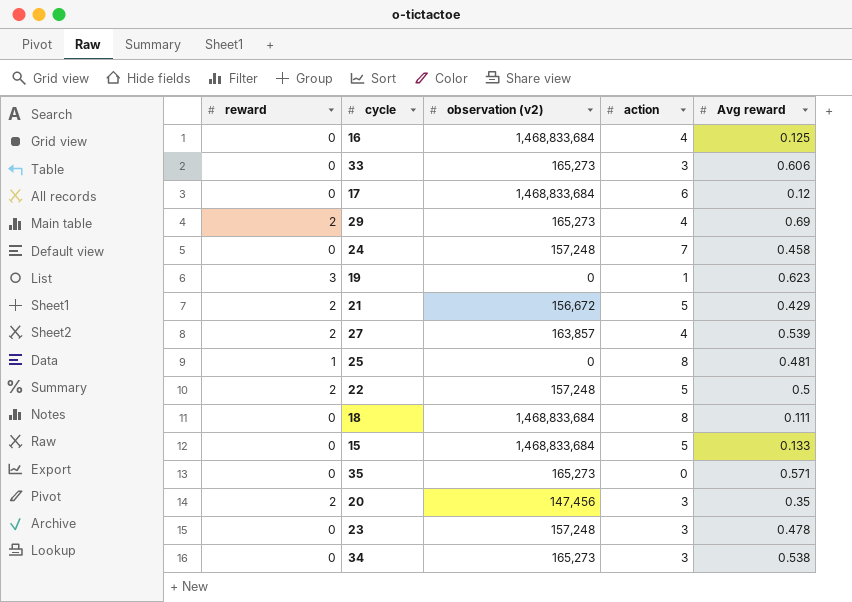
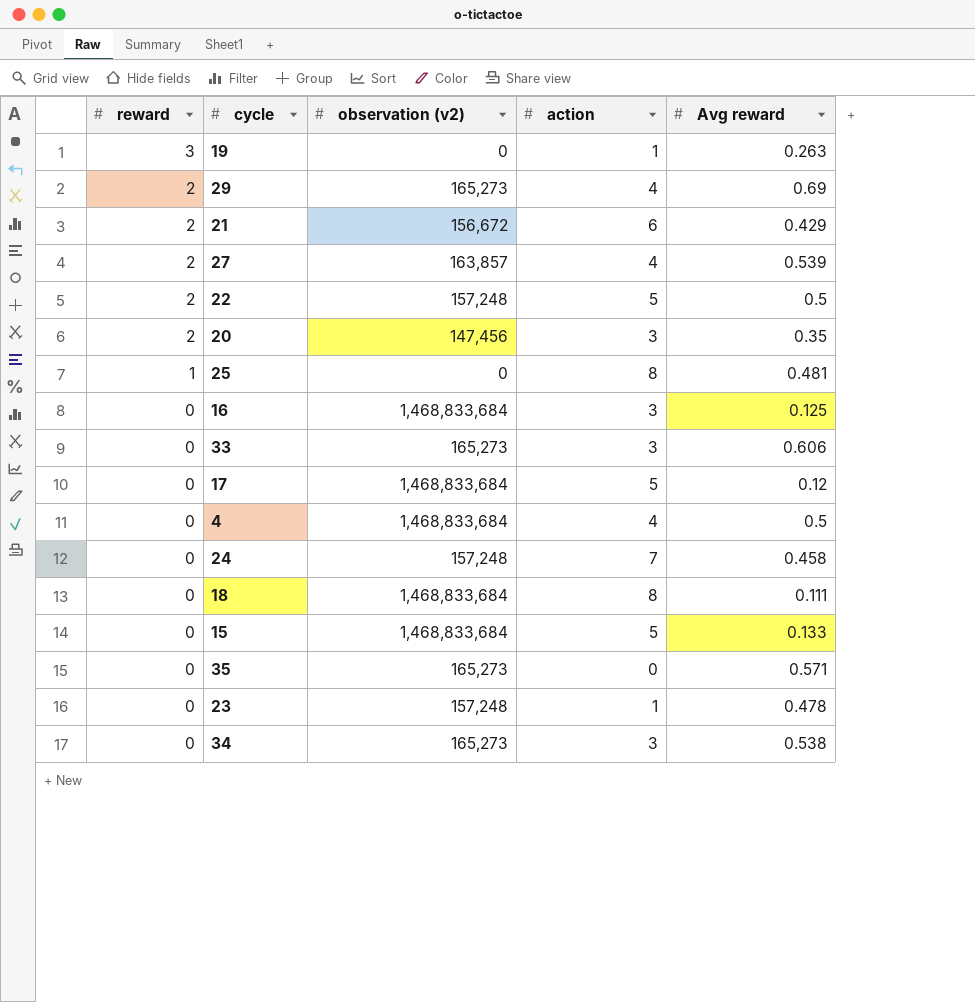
row order: none -> reward descending
19 | Avg reward: 0.623 -> 0.263
21 | action: 5 -> 6
16 | action: 4 -> 3
17 | action: 6 -> 5
row 4: none -> 0 | 1,468,833,684 | 4 | 0.5
23 | action: 3 -> 1

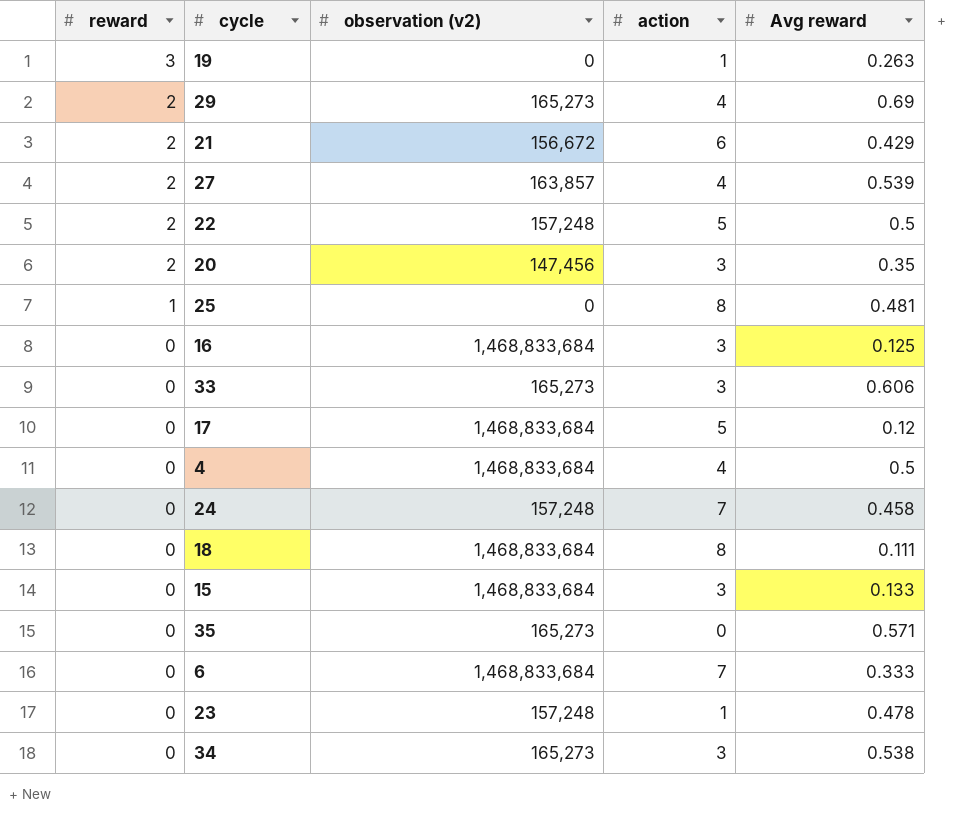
15 | action: 5 -> 3
row 6: none -> 0 | 1,468,833,684 | 7 | 0.333

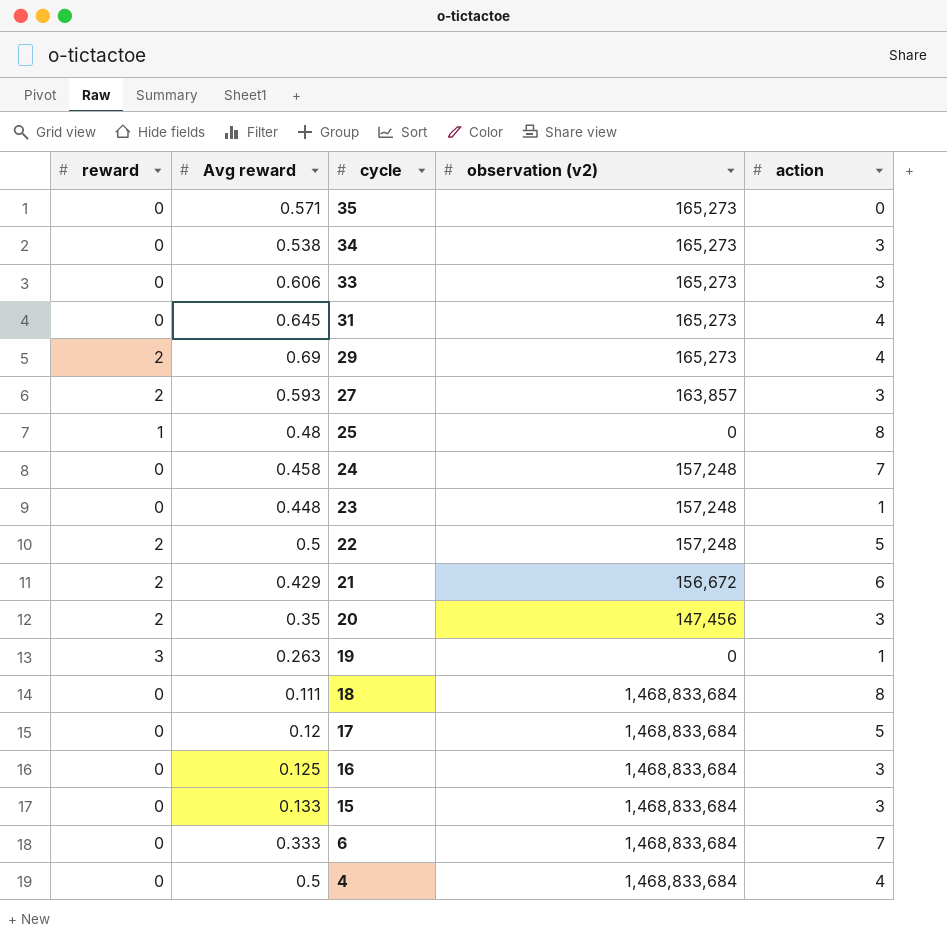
row order: reward descending -> cycle descending
column Avg reward | position: 5 -> 2
row 31: none -> 0 | 0.645 | 165,273 | 4
27 | Avg reward: 0.539 -> 0.593
27 | action: 4 -> 3
25 | Avg reward: 0.481 -> 0.48
23 | Avg reward: 0.478 -> 0.448

